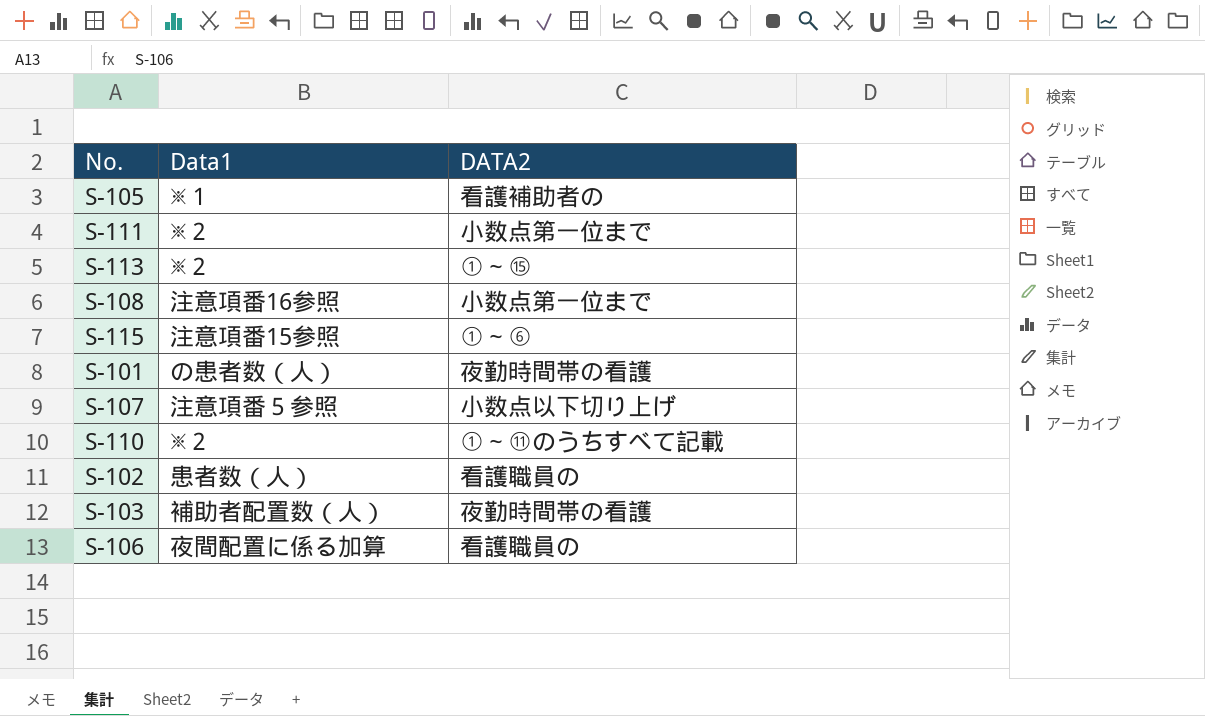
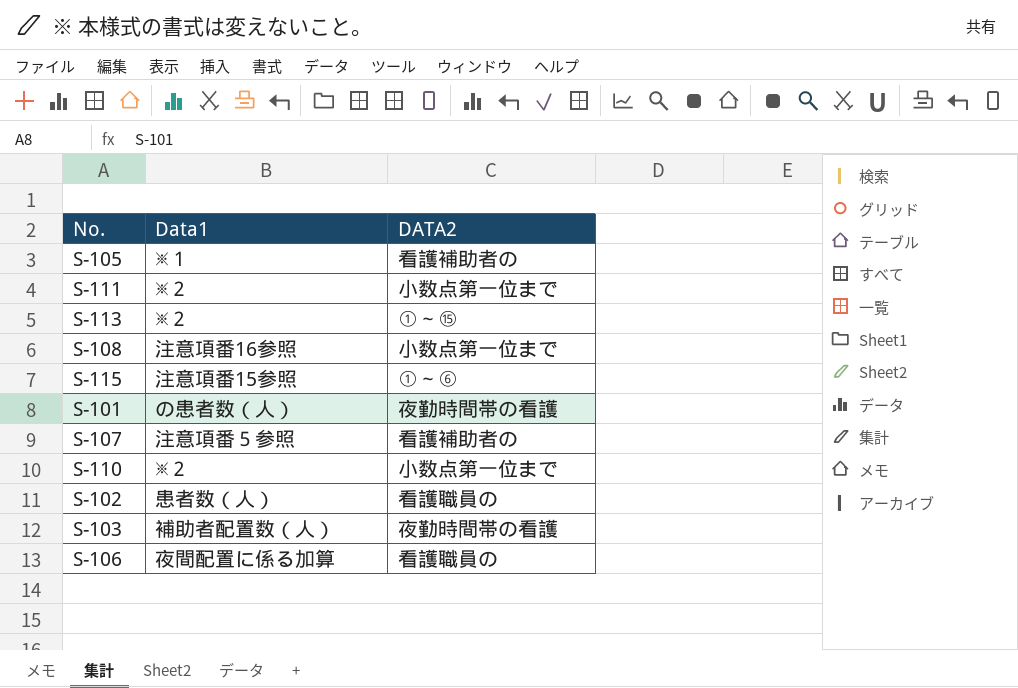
S-107 | DATA2: 小数点以下切り上げ -> 看護補助者の
S-110 | DATA2: ①～⑪のうちすべて記載 -> 小数点第一位まで

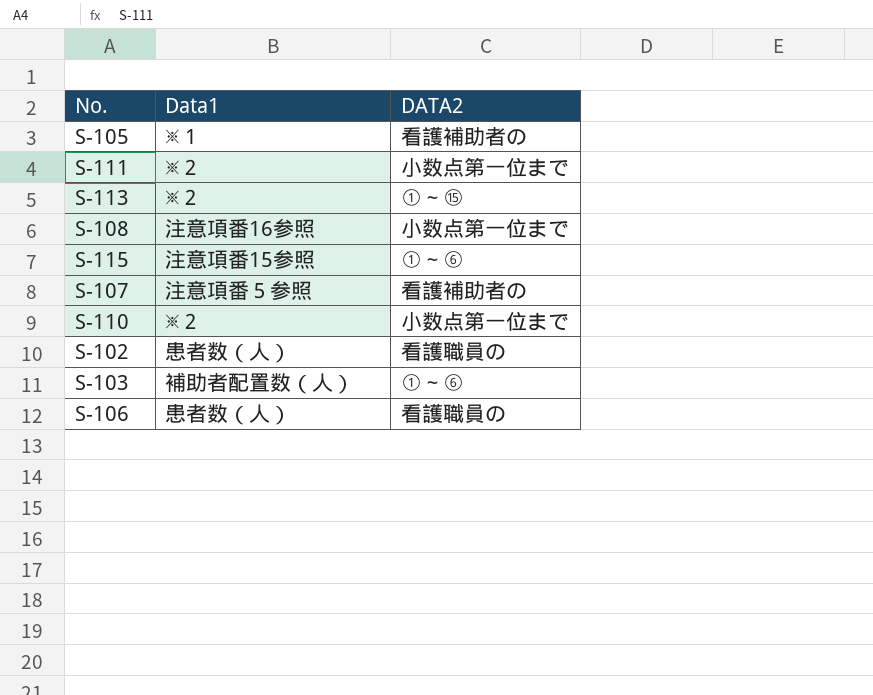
row S-101: の患者数（人） | 夜勤時間帯の看護 -> none
S-103 | DATA2: 夜勤時間帯の看護 -> ①～⑥
S-106 | Data1: 夜間配置に係る加算 -> 患者数（人）

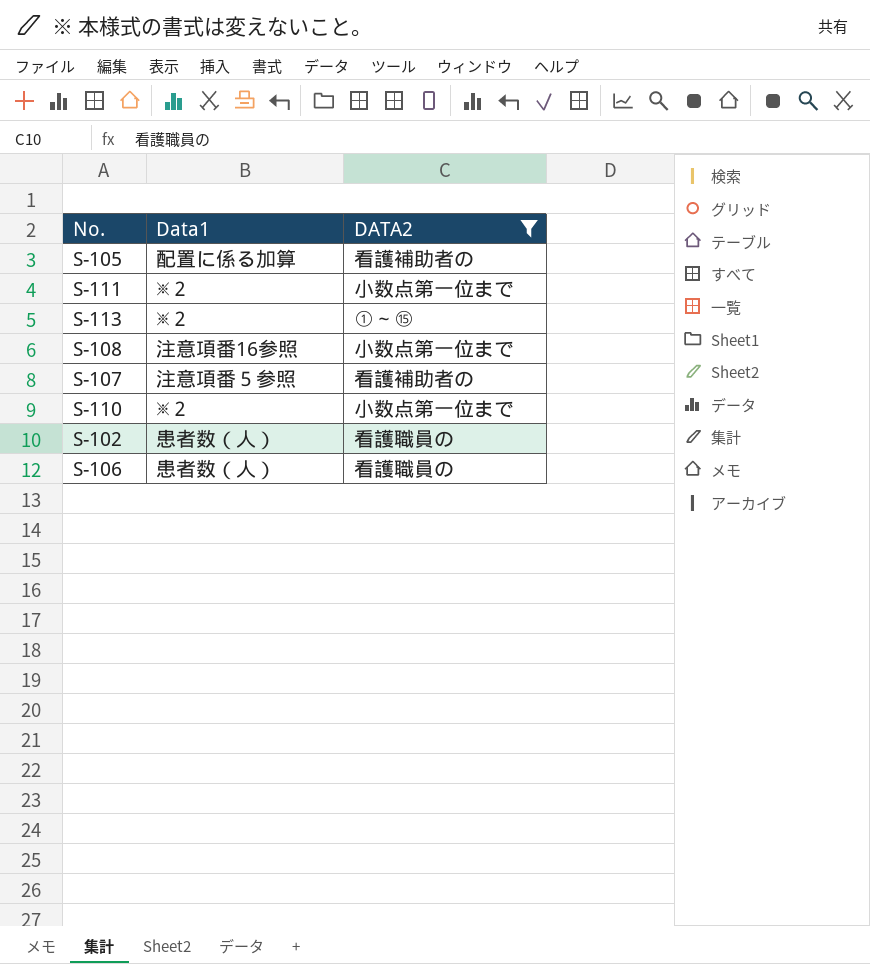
filter: none -> DATA2 != ①～⑥
S-105 | Data1: ※１ -> 配置に係る加算

